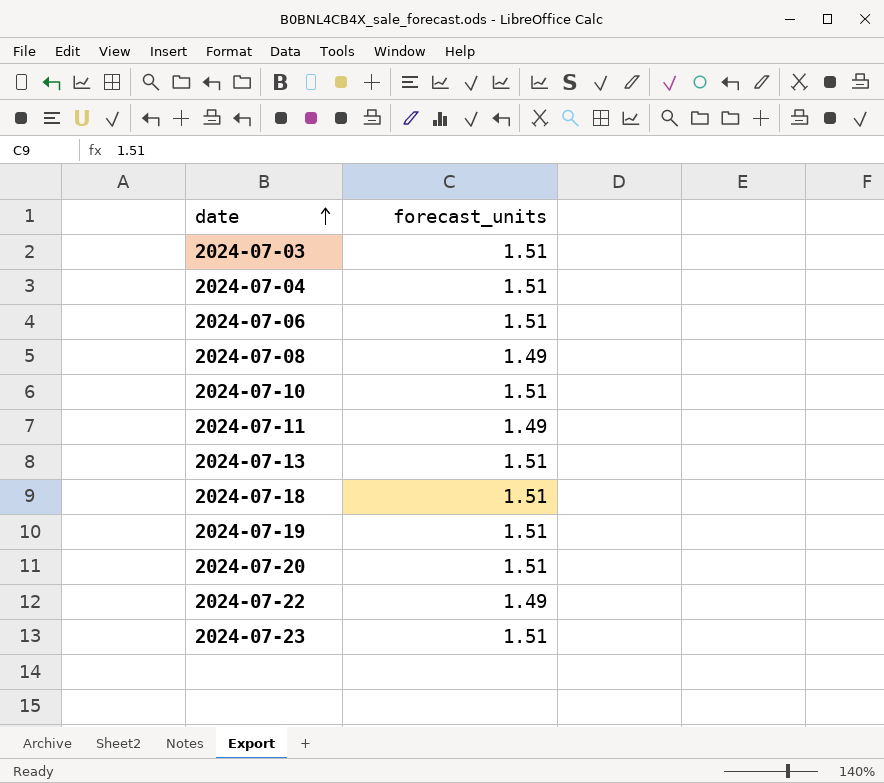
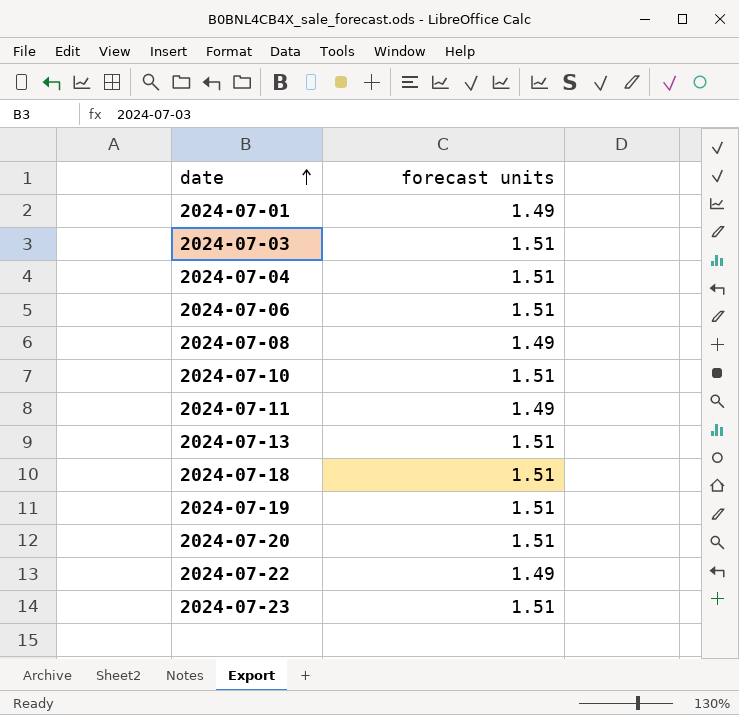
column name: forecast_units -> forecast units
row 2024-07-01: none -> 1.49

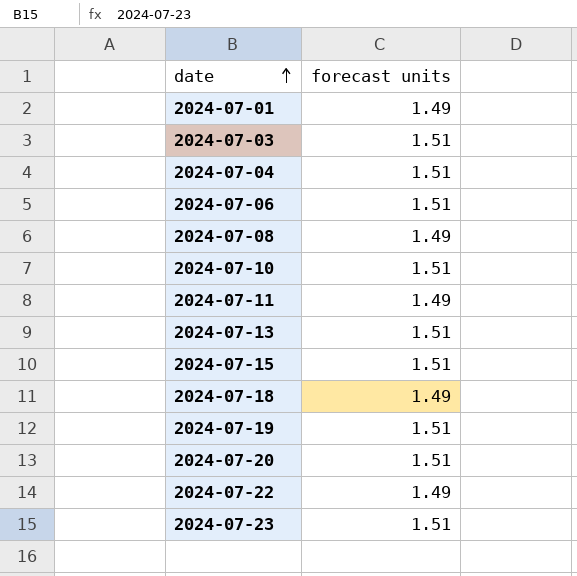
row 2024-07-15: none -> 1.51
2024-07-18 | forecast units: 1.51 -> 1.49

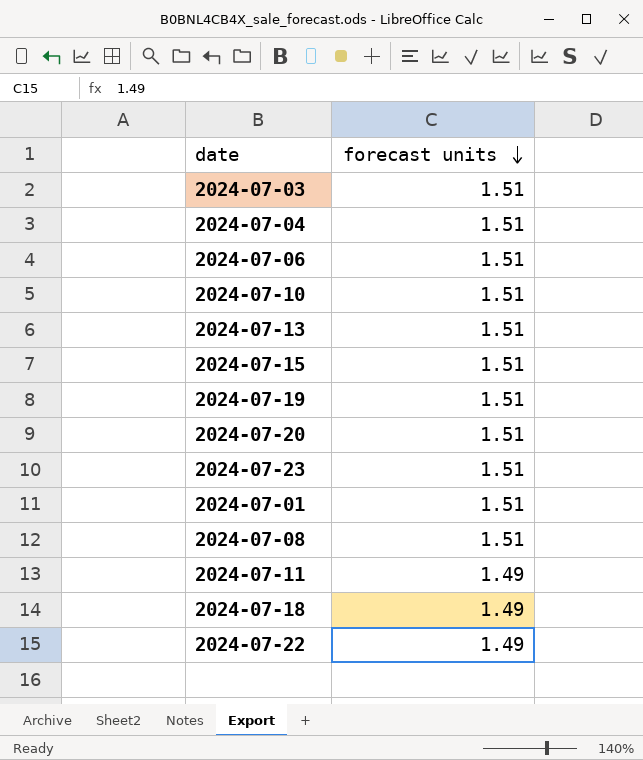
row order: date ascending -> forecast units descending
2024-07-01 | forecast units: 1.49 -> 1.51
2024-07-08 | forecast units: 1.49 -> 1.51

